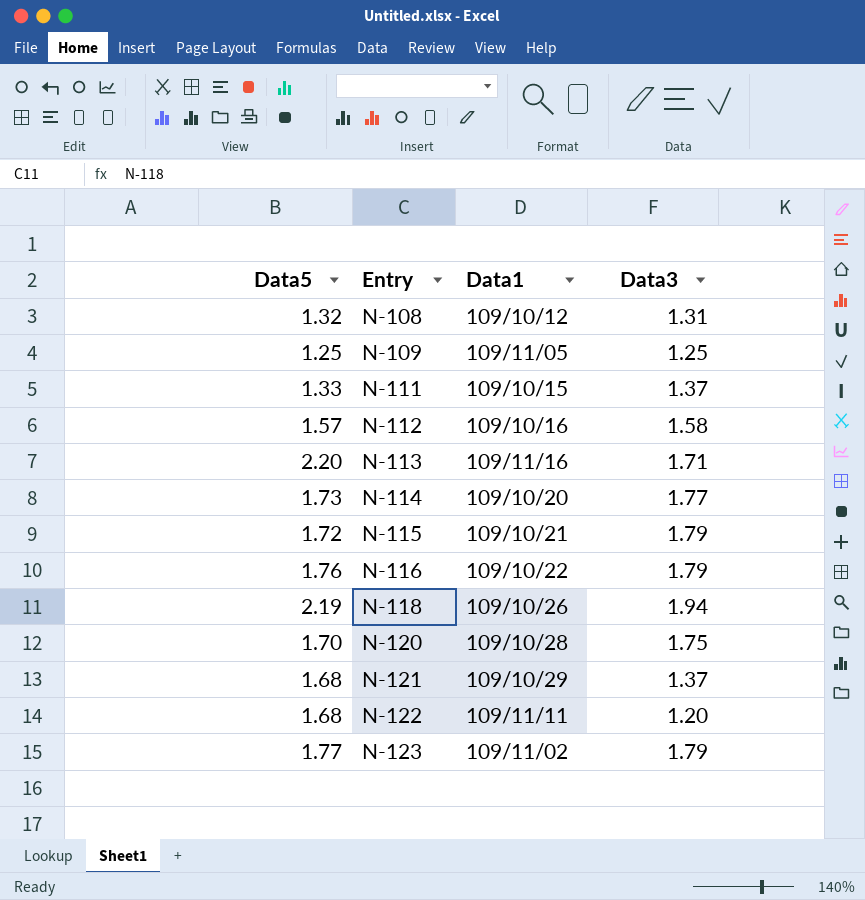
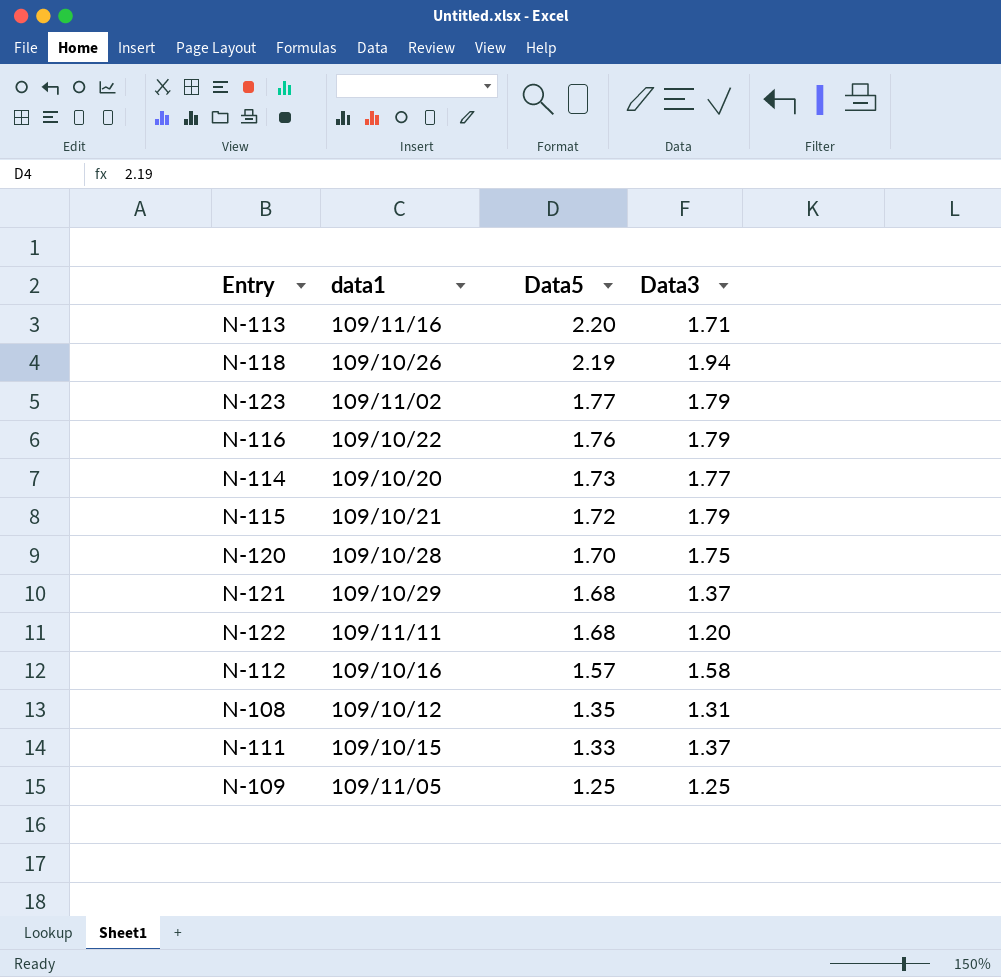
row order: Entry ascending -> Data5 descending
column name: Data1 -> data1
column Data5 | position: 1 -> 3
N-108 | Data5: 1.32 -> 1.35

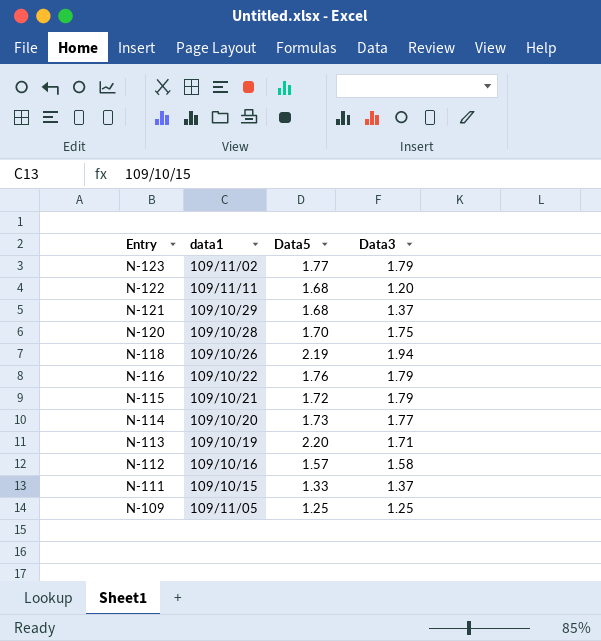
row order: Data5 descending -> Entry descending
row N-108: 109/10/12 | 1.35 | 1.31 -> none
N-113 | data1: 109/11/16 -> 109/10/19

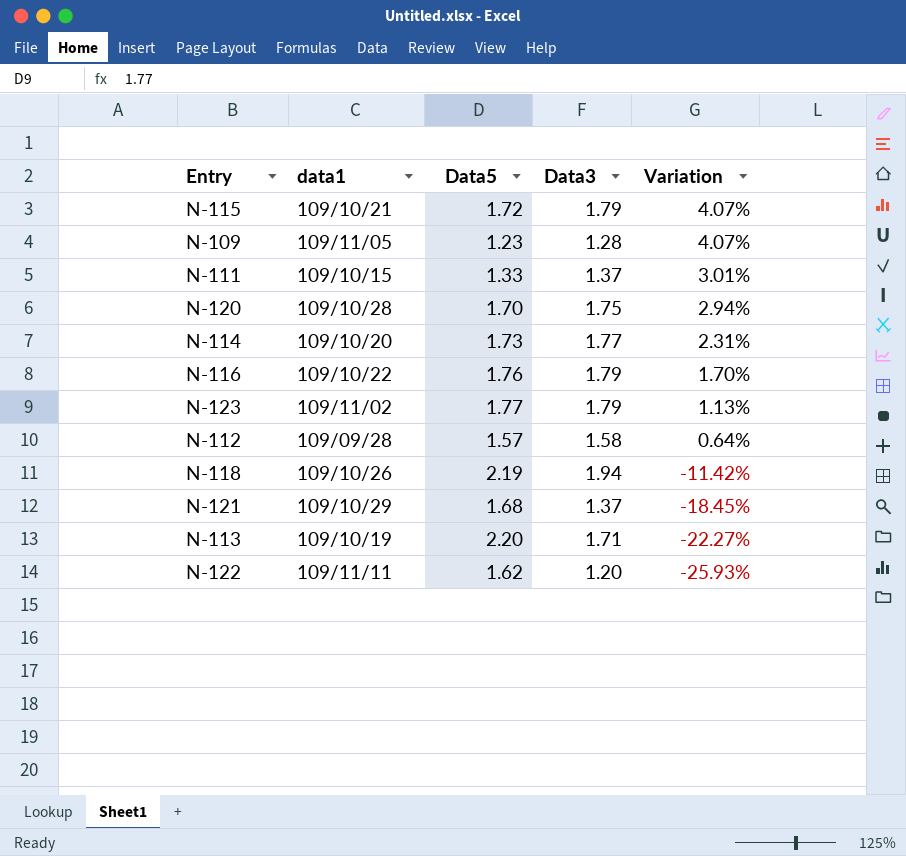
row order: Entry descending -> Variation descending
column Variation | formula: none -> ([Data3] - [Data5]) / [Data5]
N-109 | Data5: 1.25 -> 1.23
N-109 | Data3: 1.25 -> 1.28
N-112 | data1: 109/10/16 -> 109/09/28
N-122 | Data5: 1.68 -> 1.62

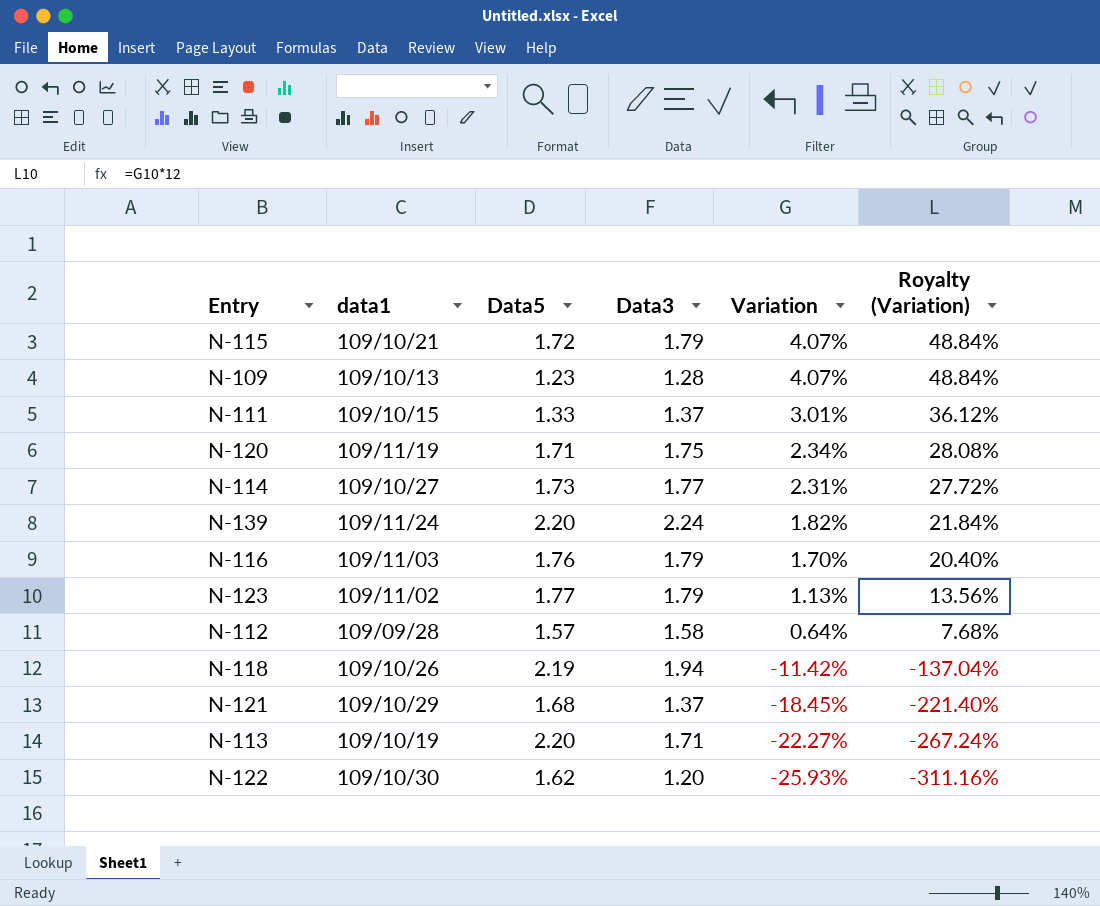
column Royalty (Variation) | formula: none -> [Variation] * 12
N-109 | data1: 109/11/05 -> 109/10/13
N-120 | data1: 109/10/28 -> 109/11/19
N-120 | Data5: 1.70 -> 1.71
N-120 | Variation: 2.94% -> 2.34%
N-114 | data1: 109/10/20 -> 109/10/27
row N-139: none -> 109/11/24 | 2.20 | 2.24 | 1.82% | 21.84%
N-116 | data1: 109/10/22 -> 109/11/03
N-122 | data1: 109/11/11 -> 109/10/30

